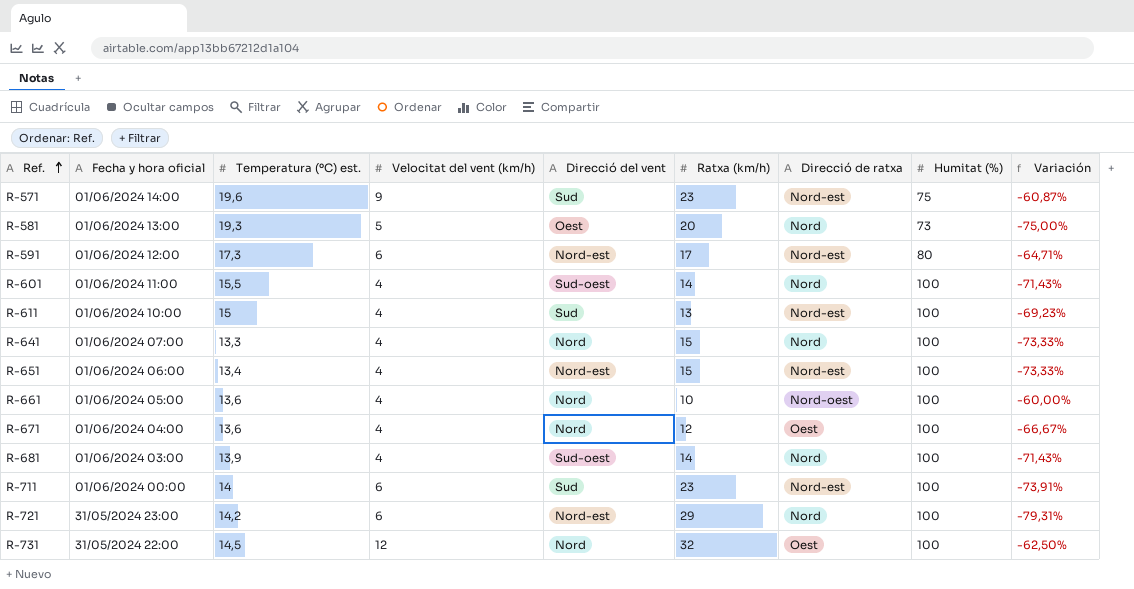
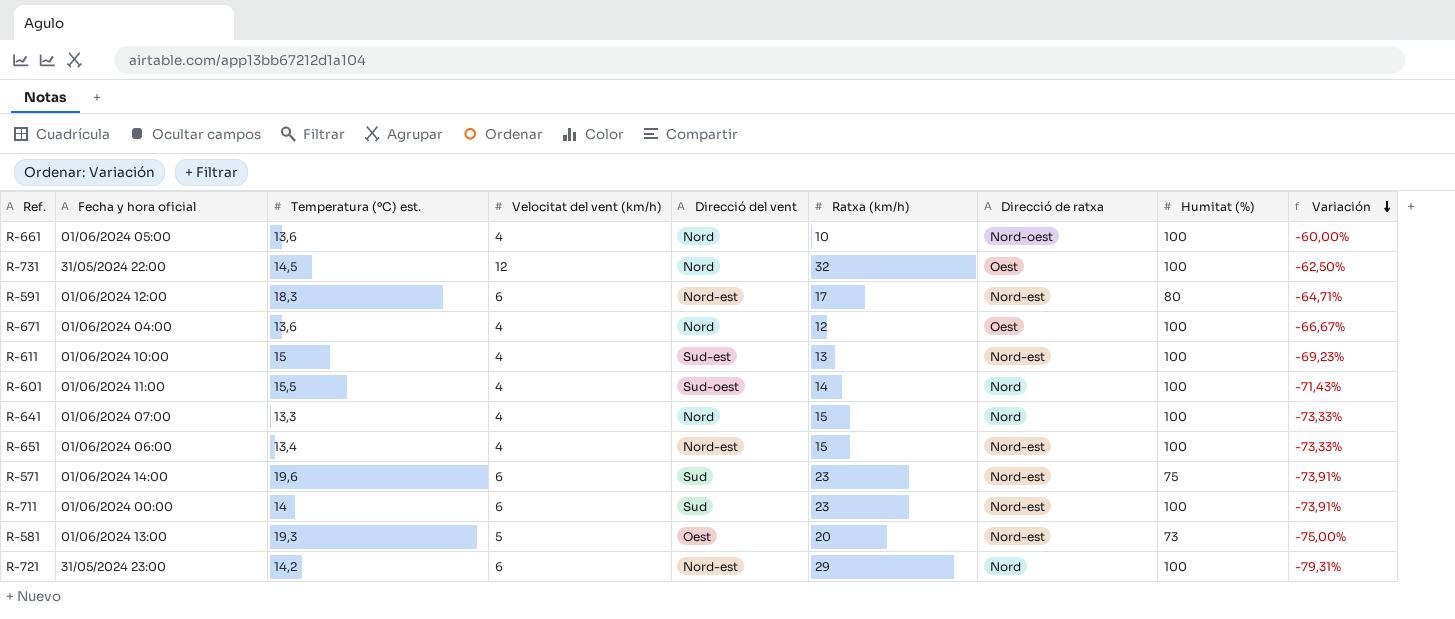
row order: Ref. ascending -> Variación descending
row R-681: 01/06/2024 03:00 | 13,9 | 4 | Sud-oest | 14 | Nord | 100 | -71,43% -> none
R-591 | Temperatura (ºC) est.: 17,3 -> 18,3
R-611 | Direcció del vent: Sud -> Sud-est
R-571 | Velocitat del vent (km/h): 9 -> 6
R-571 | Variación: -60,87% -> -73,91%
R-581 | Direcció de ratxa: Nord -> Nord-est

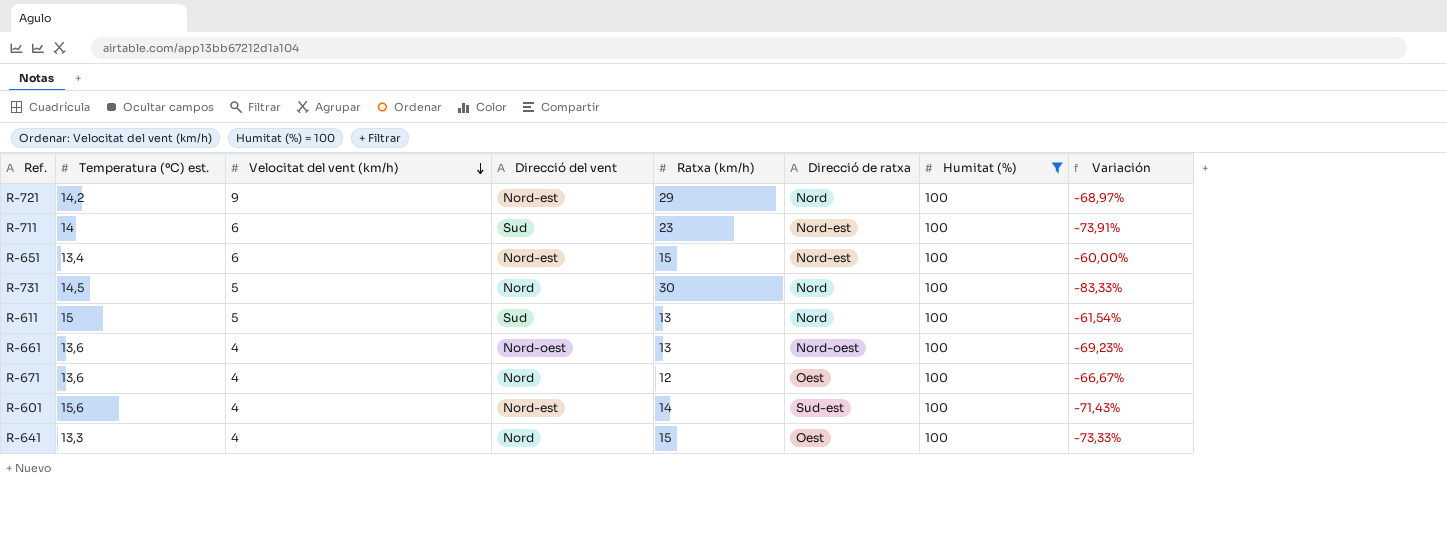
filter: none -> Humitat (%) = 100
row order: Variación descending -> Velocitat del vent (km/h) descending
column Fecha y hora oficial | position: 2 -> none
R-721 | Velocitat del vent (km/h): 6 -> 9
R-721 | Variación: -79,31% -> -68,97%
R-651 | Velocitat del vent (km/h): 4 -> 6
R-651 | Variación: -73,33% -> -60,00%
R-731 | Velocitat del vent (km/h): 12 -> 5
R-731 | Ratxa (km/h): 32 -> 30
R-731 | Direcció de ratxa: Oest -> Nord
R-731 | Variación: -62,50% -> -83,33%
R-611 | Velocitat del vent (km/h): 4 -> 5
R-611 | Direcció del vent: Sud-est -> Sud
R-611 | Direcció de ratxa: Nord-est -> Nord
R-611 | Variación: -69,23% -> -61,54%
R-661 | Direcció del vent: Nord -> Nord-oest
R-661 | Ratxa (km/h): 10 -> 13
R-661 | Variación: -60,00% -> -69,23%
R-601 | Temperatura (ºC) est.: 15,5 -> 15,6
R-601 | Direcció del vent: Sud-oest -> Nord-est
R-601 | Direcció de ratxa: Nord -> Sud-est
R-641 | Direcció de ratxa: Nord -> Oest

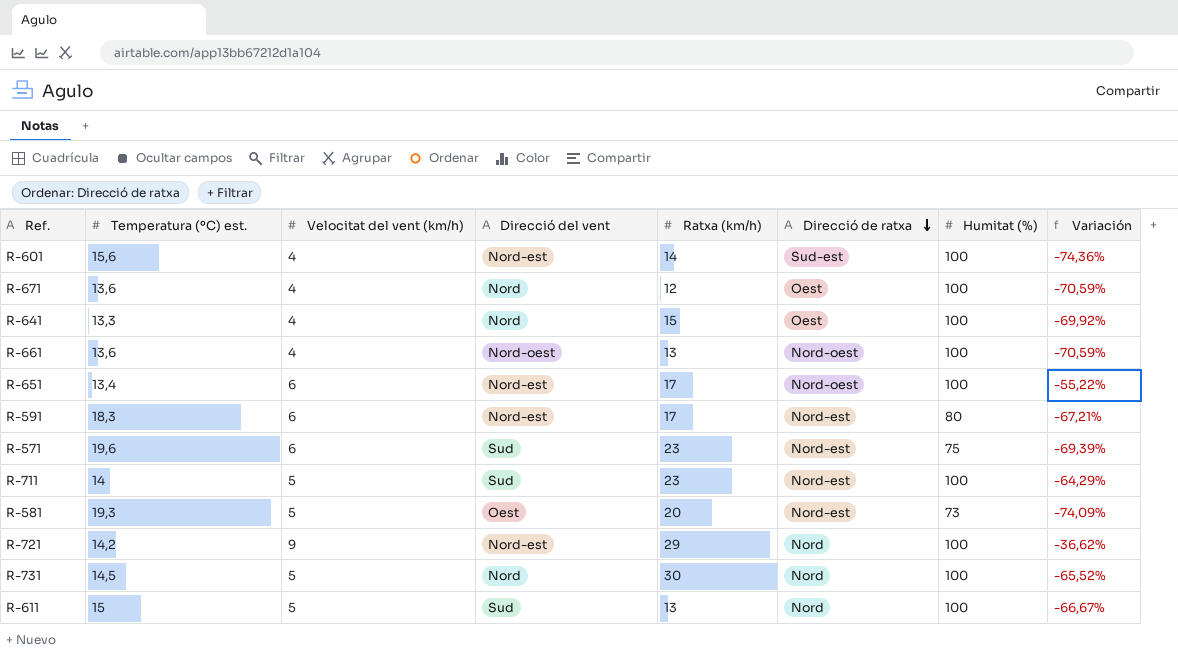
filter: Humitat (%) = 100 -> none
row order: Velocitat del vent (km/h) descending -> Direcció de ratxa descending
column Variación | formula: ([Velocitat del vent (km/h)] - [Ratxa (km/h)]) / [Ratxa (km/h)] -> ([Velocitat del vent (km/h)] - [Temperatura (ºC) est.]) / [Temperatura (ºC) est.]
R-651 | Ratxa (km/h): 15 -> 17
R-651 | Direcció de ratxa: Nord-est -> Nord-oest
R-711 | Velocitat del vent (km/h): 6 -> 5

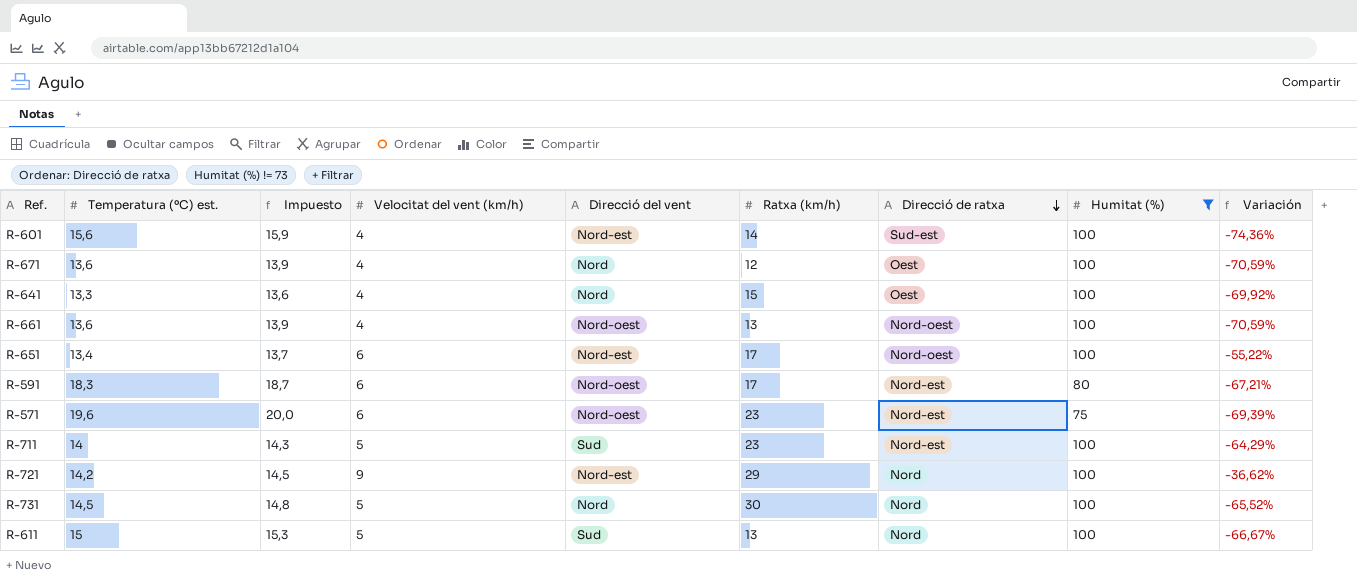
filter: none -> Humitat (%) != 73
column Impuesto | formula: none -> [Temperatura (ºC) est.] * 1,02
R-591 | Direcció del vent: Nord-est -> Nord-oest
R-571 | Direcció del vent: Sud -> Nord-oest

